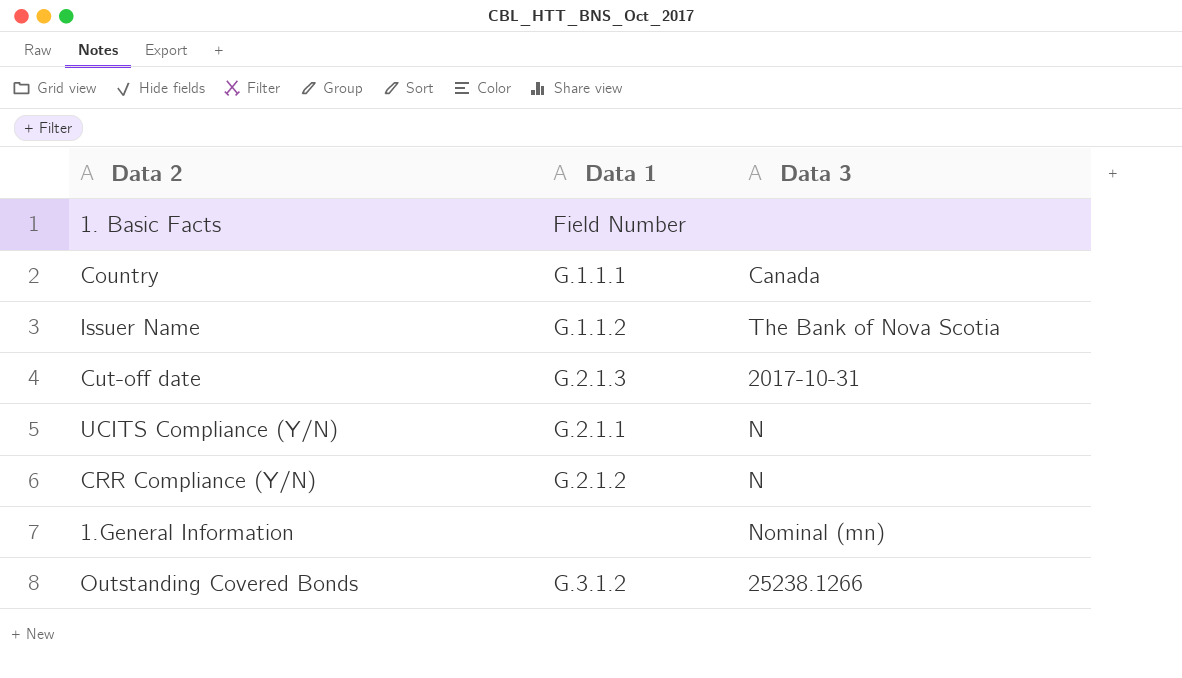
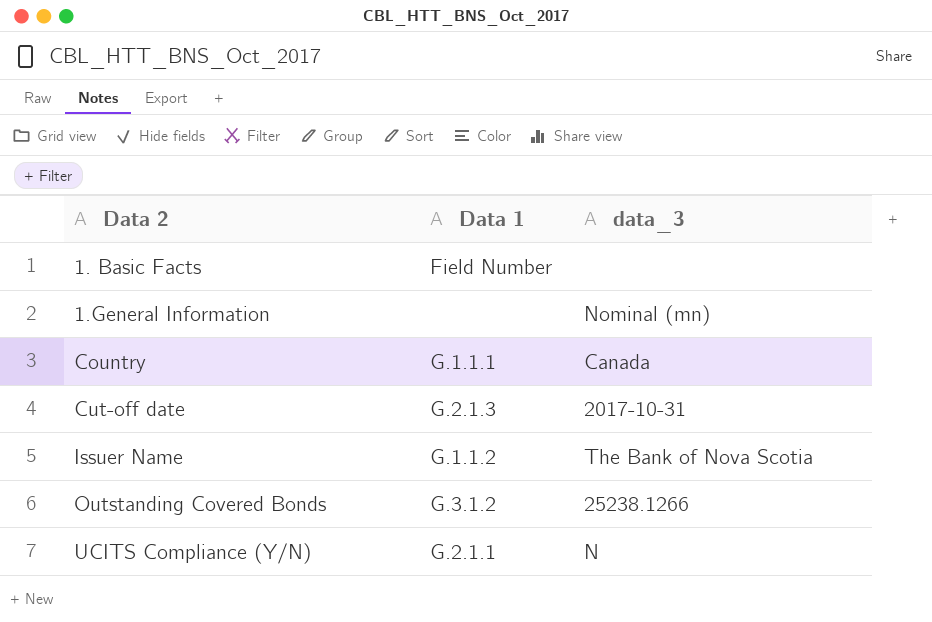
row order: none -> Data 2 ascending
column name: Data 3 -> data_3
row CRR Compliance (Y/N): G.2.1.2 | N -> none

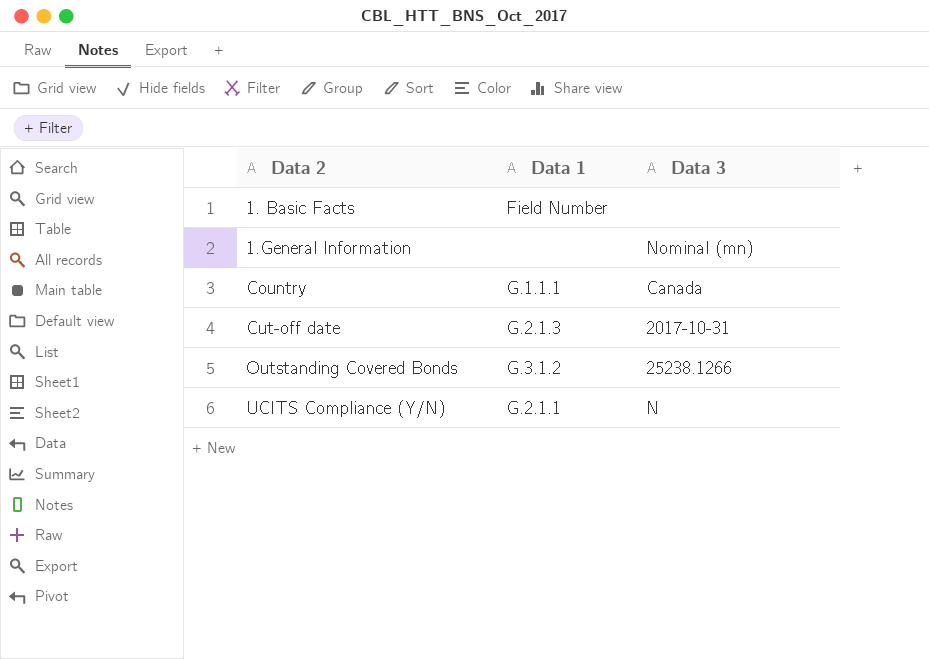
column name: data_3 -> Data 3
row Issuer Name: G.1.1.2 | The Bank of Nova Scotia -> none

